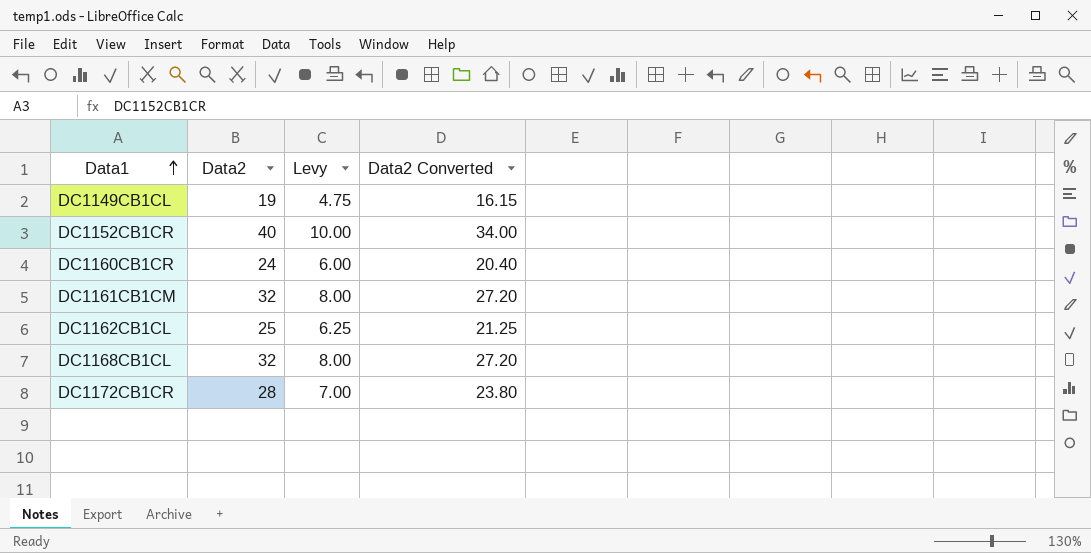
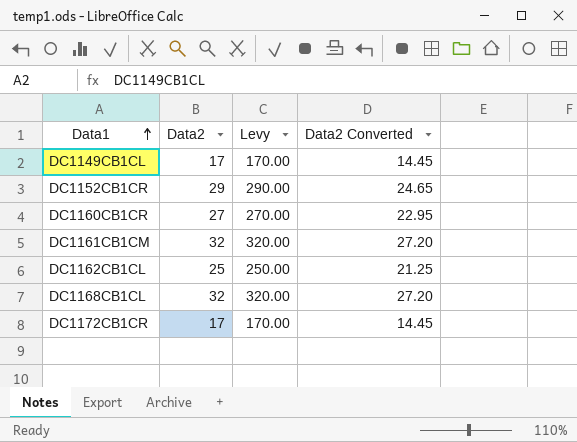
column Levy | formula: [Data2] * 0.25 -> [Data2] * 10
DC1149CB1CL | Data2: 19 -> 17
DC1149CB1CL | Data2 Converted: 16.15 -> 14.45
DC1152CB1CR | Data2: 40 -> 29
DC1152CB1CR | Data2 Converted: 34.00 -> 24.65
DC1160CB1CR | Data2: 24 -> 27
DC1160CB1CR | Data2 Converted: 20.40 -> 22.95
DC1172CB1CR | Data2: 28 -> 17
DC1172CB1CR | Data2 Converted: 23.80 -> 14.45

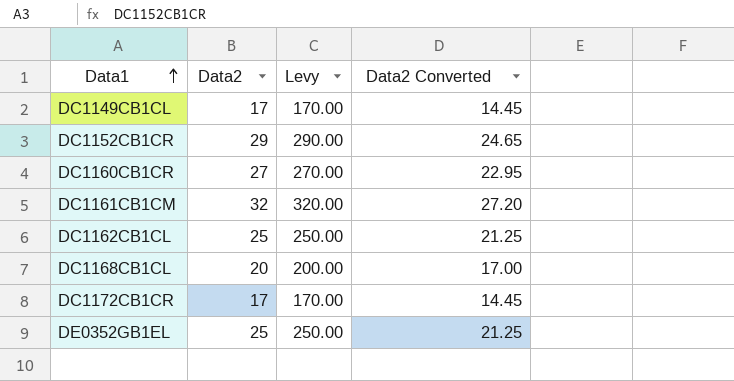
DC1168CB1CL | Data2: 32 -> 20
DC1168CB1CL | Levy: 320.00 -> 200.00
DC1168CB1CL | Data2 Converted: 27.20 -> 17.00
row DE0352GB1EL: none -> 25 | 250.00 | 21.25

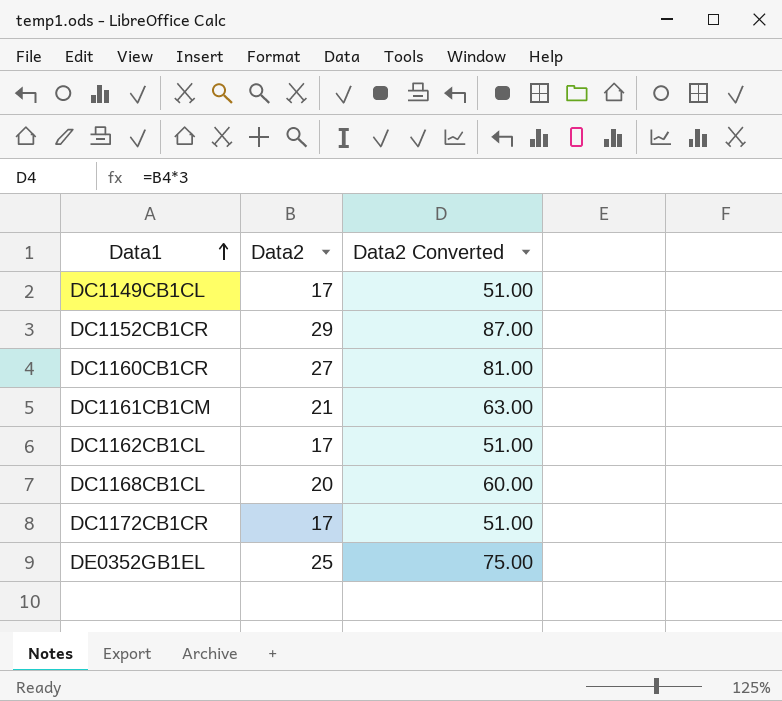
column Levy | formula: [Data2] * 10 -> none
column Data2 Converted | formula: [Data2] * 0.85 -> [Data2] * 3
DC1161CB1CM | Data2: 32 -> 21
DC1162CB1CL | Data2: 25 -> 17

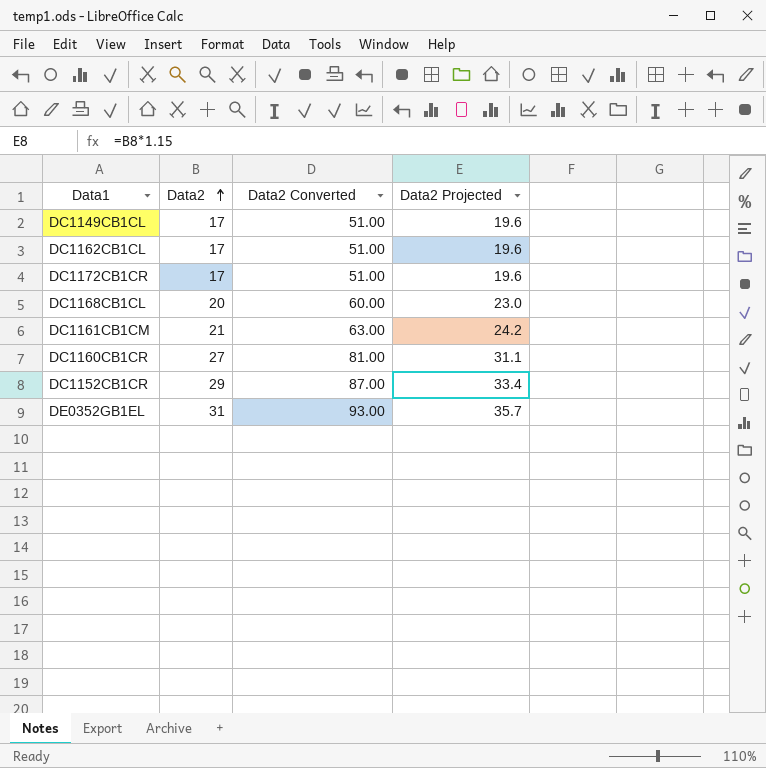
row order: Data1 ascending -> Data2 ascending
column Data2 Projected | formula: none -> [Data2] * 1.15
DE0352GB1EL | Data2: 25 -> 31
DE0352GB1EL | Data2 Converted: 75.00 -> 93.00

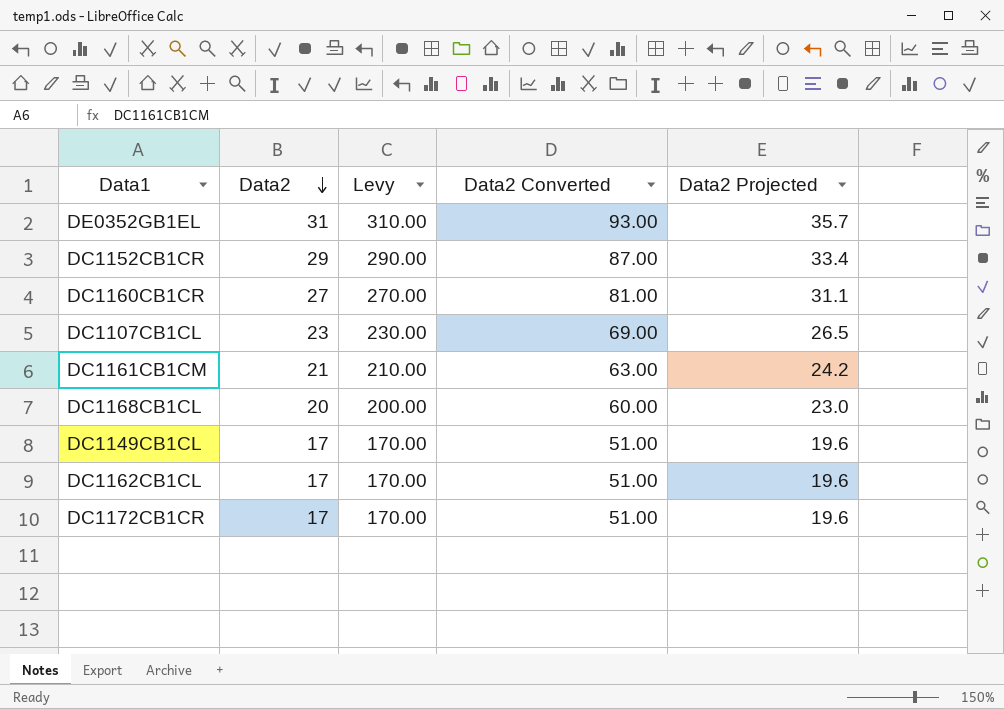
row order: Data2 ascending -> Data2 descending
column Levy | formula: none -> [Data2] * 10
row DC1107CB1CL: none -> 23 | 230.00 | 69.00 | 26.5

